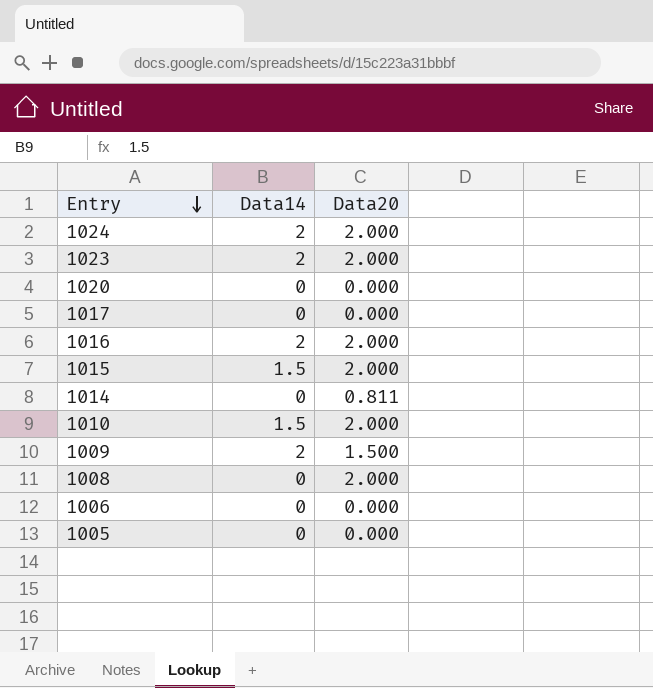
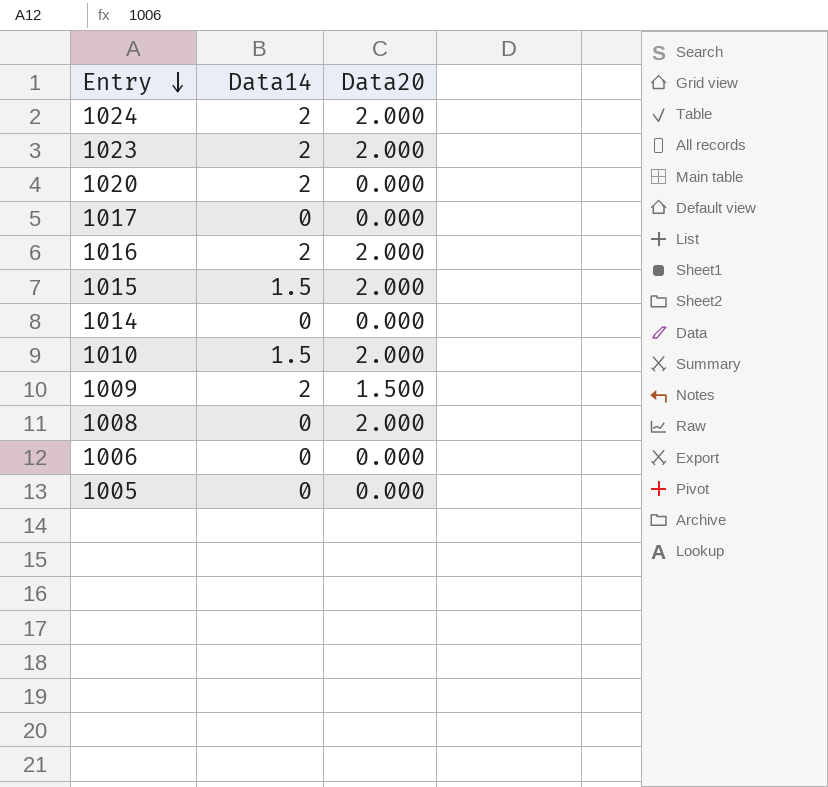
1020 | Data14: 0 -> 2
1014 | Data20: 0.811 -> 0.000

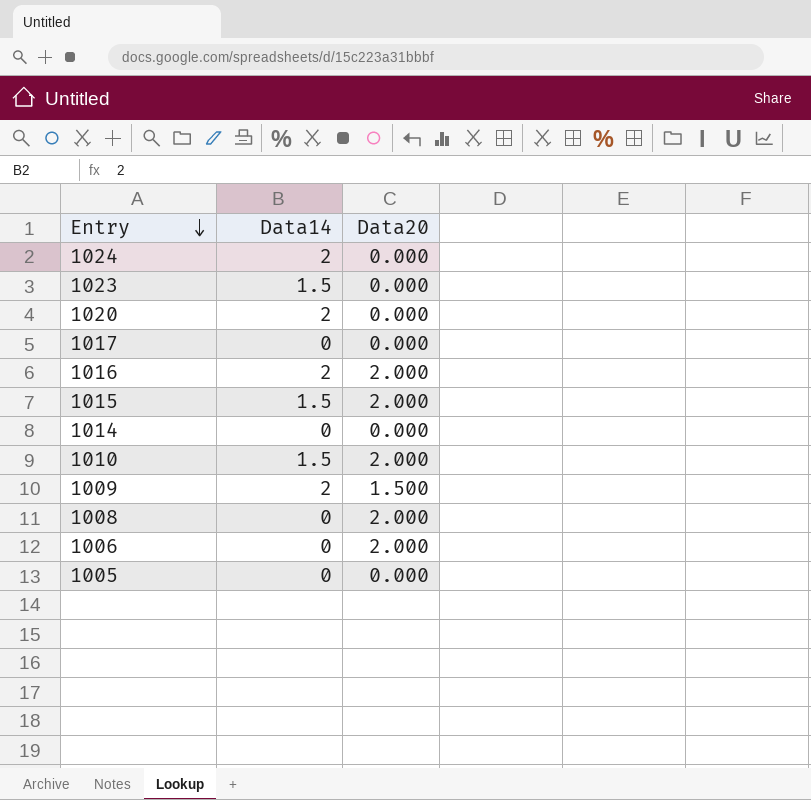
1024 | Data20: 2.000 -> 0.000
1023 | Data14: 2 -> 1.5
1023 | Data20: 2.000 -> 0.000
1006 | Data20: 0.000 -> 2.000

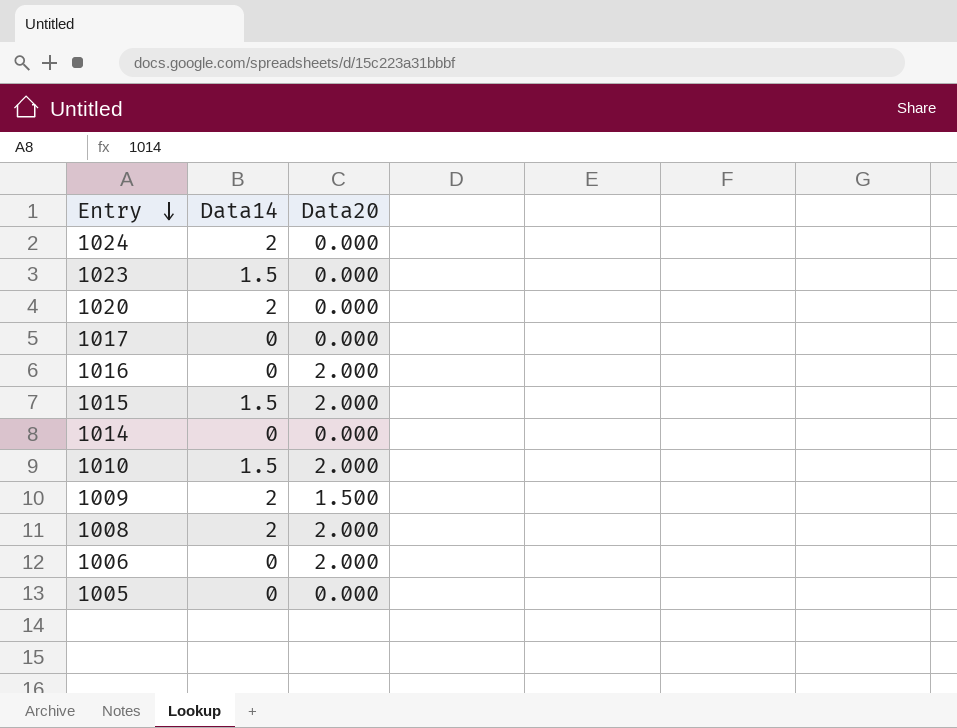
1016 | Data14: 2 -> 0
1008 | Data14: 0 -> 2

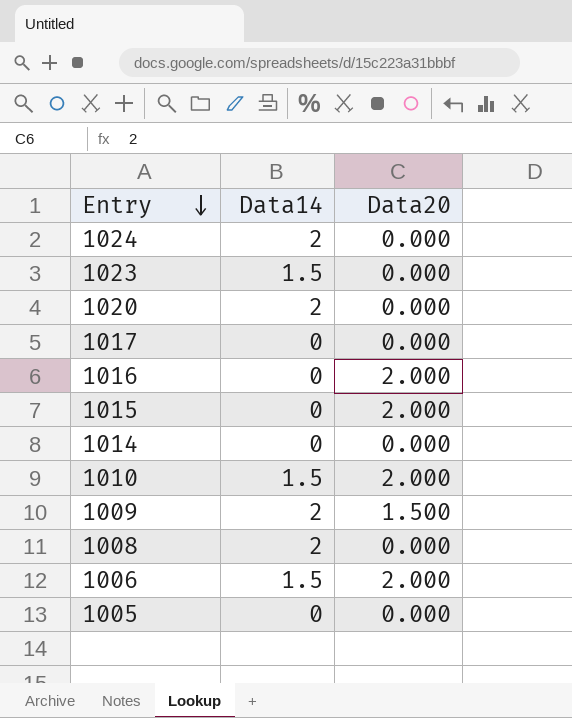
1015 | Data14: 1.5 -> 0
1008 | Data20: 2.000 -> 0.000
1006 | Data14: 0 -> 1.5

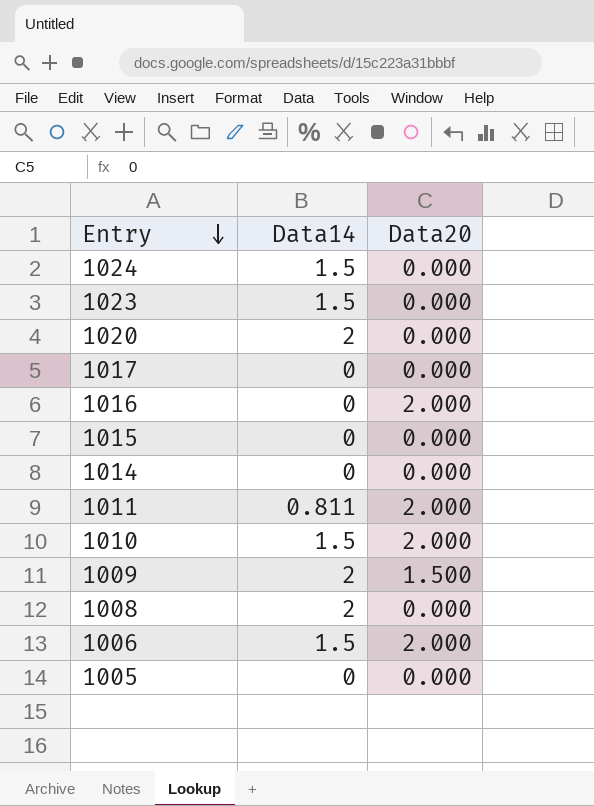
1024 | Data14: 2 -> 1.5
1015 | Data20: 2.000 -> 0.000
row 1011: none -> 0.811 | 2.000

